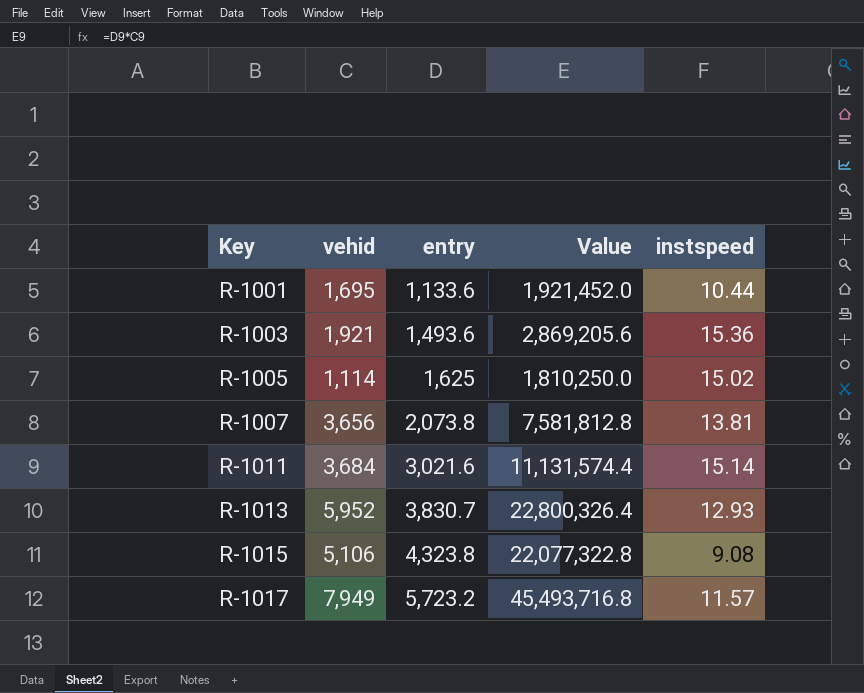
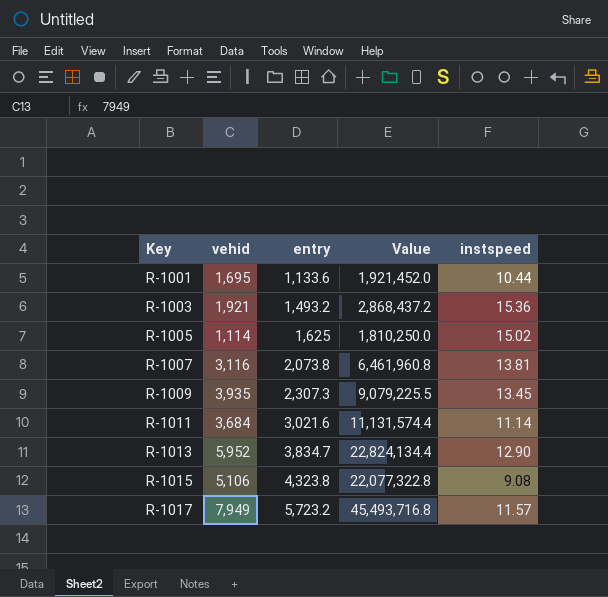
R-1003 | entry: 1,493.6 -> 1,493.2
R-1003 | Value: 2,869,205.6 -> 2,868,437.2
R-1007 | vehid: 3,656 -> 3,116
R-1007 | Value: 7,581,812.8 -> 6,461,960.8
row R-1009: none -> 3,935 | 2,307.3 | 9,079,225.5 | 13.45
R-1011 | instspeed: 15.14 -> 11.14
R-1013 | entry: 3,830.7 -> 3,834.7
R-1013 | Value: 22,800,326.4 -> 22,824,134.4
R-1013 | instspeed: 12.93 -> 12.90

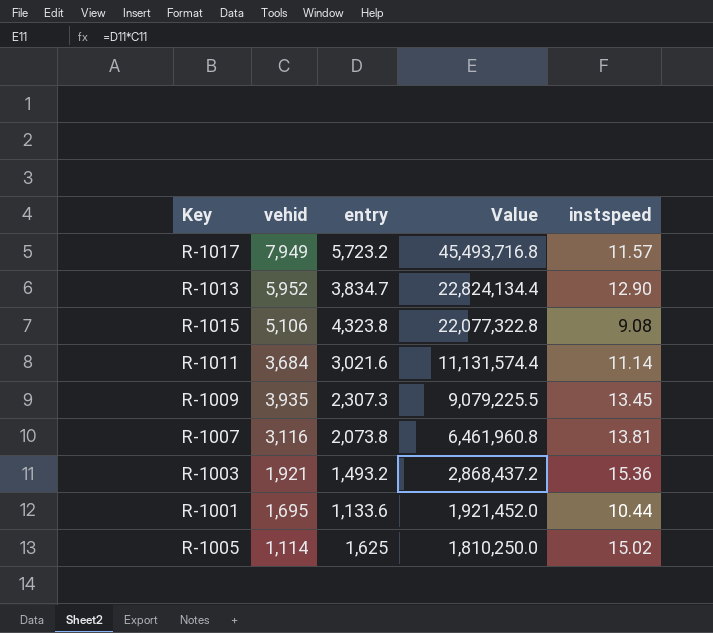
row order: Key ascending -> Value descending

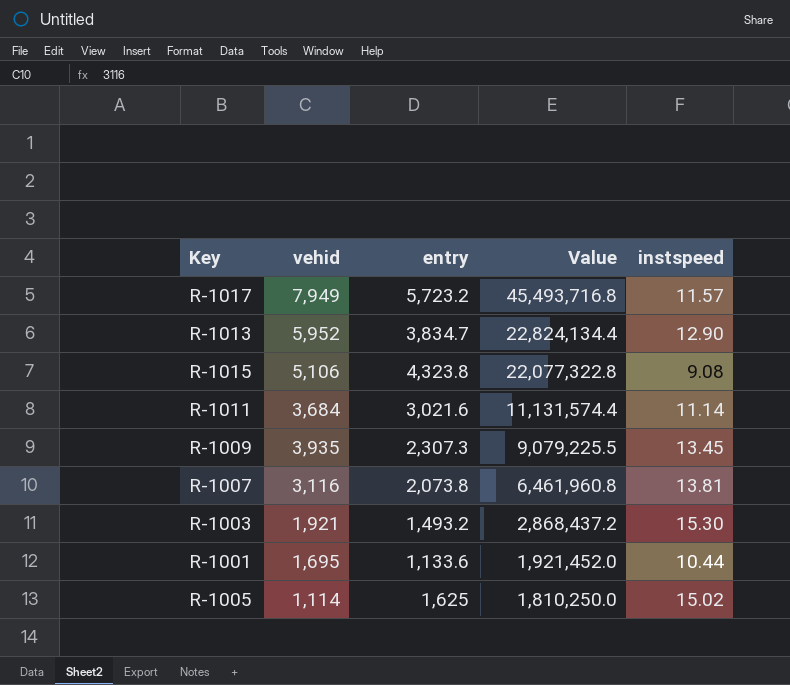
R-1003 | instspeed: 15.36 -> 15.30

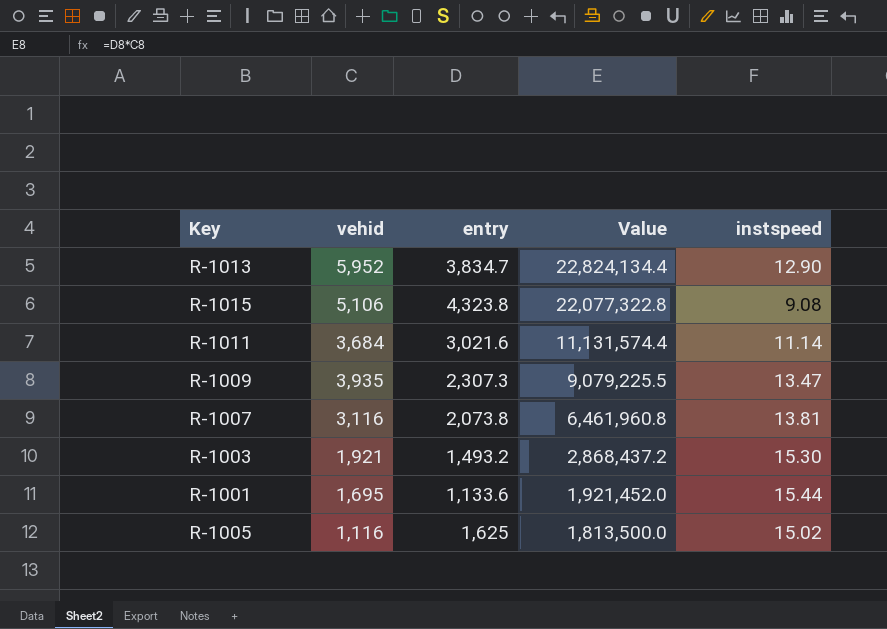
row R-1017: 7,949 | 5,723.2 | 45,493,716.8 | 11.57 -> none
R-1009 | instspeed: 13.45 -> 13.47
R-1001 | instspeed: 10.44 -> 15.44
R-1005 | vehid: 1,114 -> 1,116
R-1005 | Value: 1,810,250.0 -> 1,813,500.0

